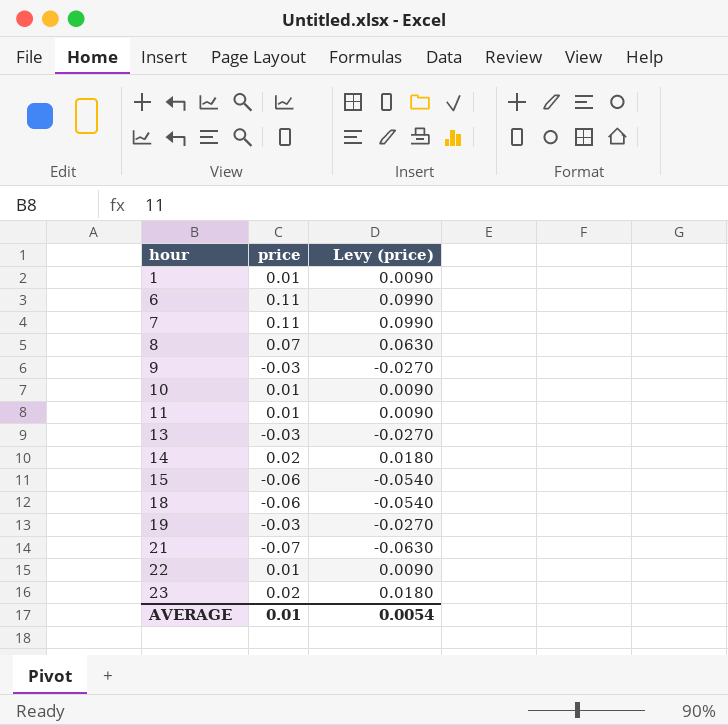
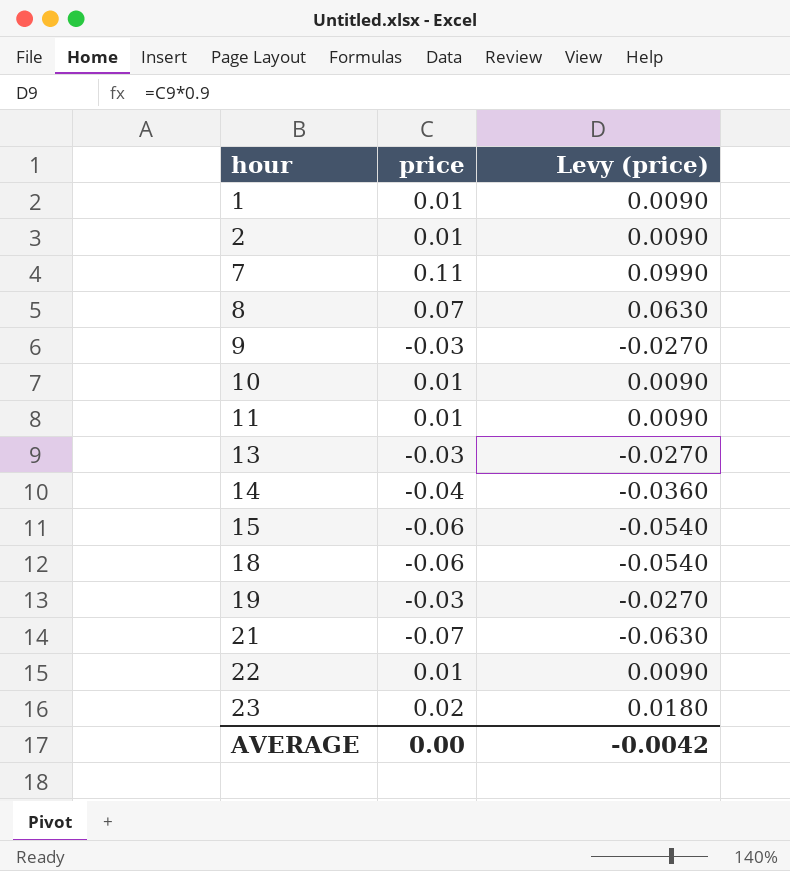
row 6: 0.11 | 0.0990 -> none
row 2: none -> 0.01 | 0.0090
14 | price: 0.02 -> -0.04
14 | Levy (price): 0.0180 -> -0.0360
AVERAGE | price: 0.01 -> 0.00
AVERAGE | Levy (price): 0.0054 -> -0.0042

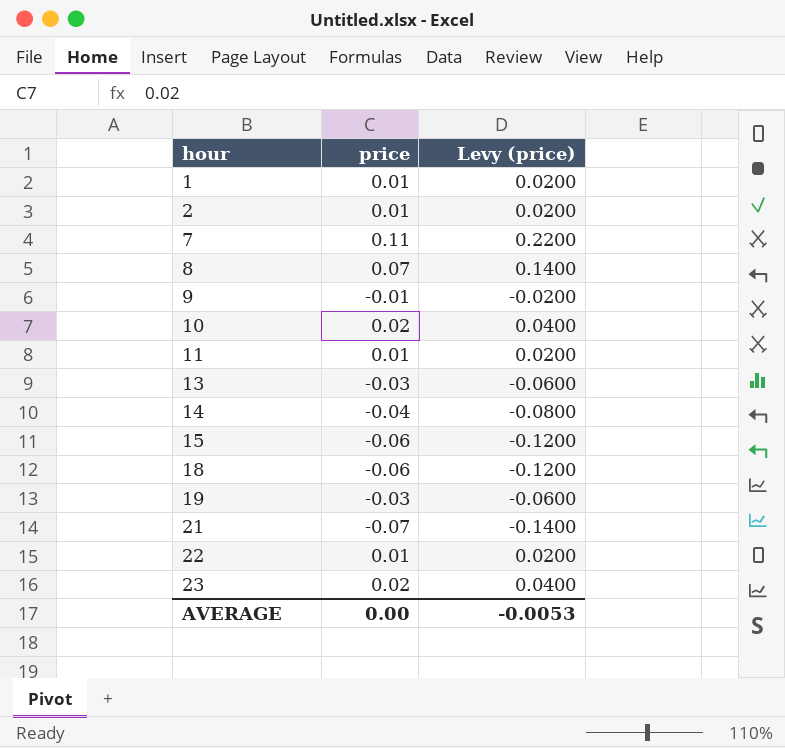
column Levy (price) | formula: [price] * 0.9 -> [price] * 2
9 | price: -0.03 -> -0.01
10 | price: 0.01 -> 0.02
AVERAGE | Levy (price): -0.0042 -> -0.0053

